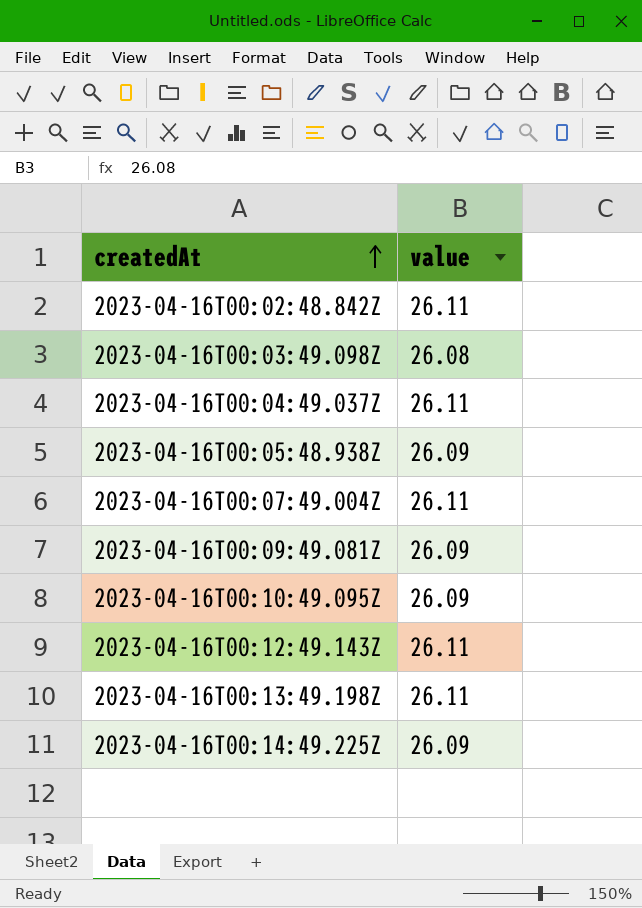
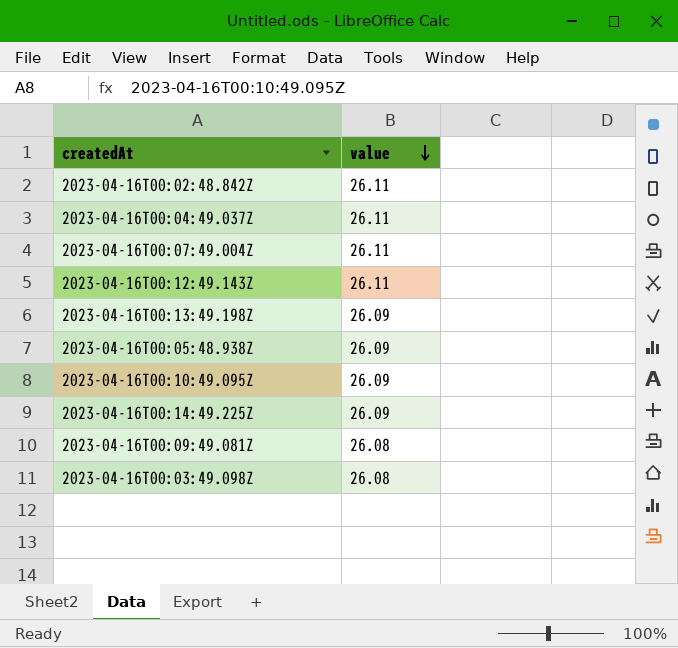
row order: createdAt ascending -> value descending
2023-04-16T00:13:49.198Z | value: 26.11 -> 26.09
2023-04-16T00:09:49.081Z | value: 26.09 -> 26.08

